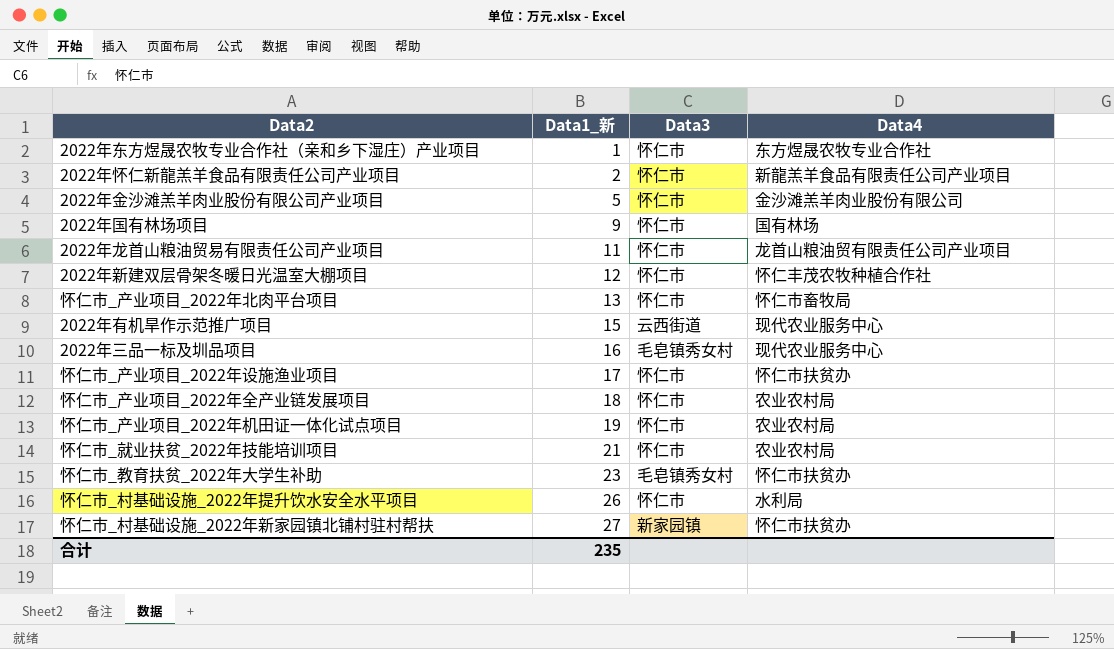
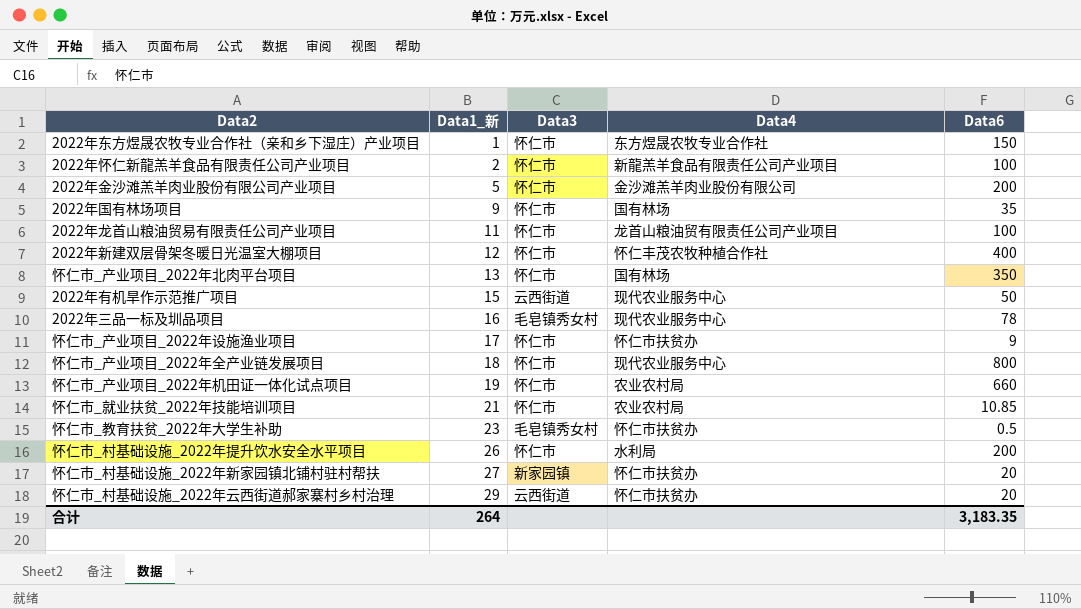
column Data6 | position: none -> 5
怀仁市_产业项目_2022年北肉平台项目 | Data4: 怀仁市畜牧局 -> 国有林场
怀仁市_产业项目_2022年全产业链发展项目 | Data4: 农业农村局 -> 现代农业服务中心
row 怀仁市_村基础设施_2022年云西街道郝家寨村乡村治理: none -> 29 | 云西街道 | 怀仁市扶贫办 | 20
合计 | Data1_新: 235 -> 264

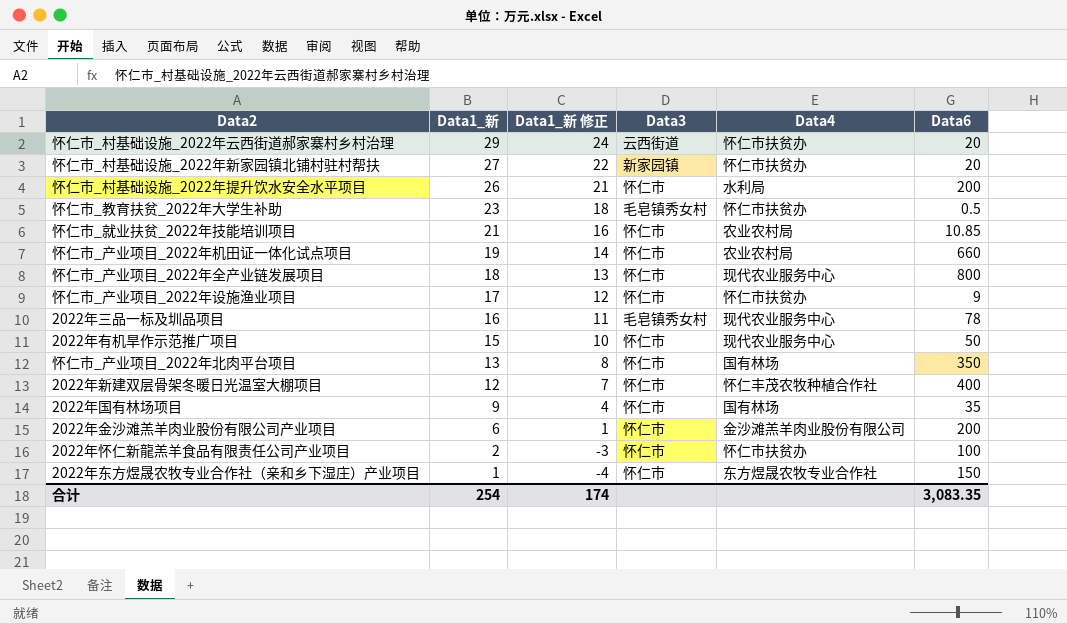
row order: Data1_新 ascending -> Data1_新 descending
column Data1_新 修正 | formula: none -> [Data1_新] - 5
row 2022年龙首山粮油贸易有限责任公司产业项目: 11 | 怀仁市 | 龙首山粮油贸有限责任公司产业项目 | 100 -> none
2022年有机旱作示范推广项目 | Data3: 云西街道 -> 怀仁市
2022年金沙滩羔羊肉业股份有限公司产业项目 | Data1_新: 5 -> 6
2022年怀仁新龍羔羊食品有限责任公司产业项目 | Data4: 新龍羔羊食品有限责任公司产业项目 -> 怀仁市扶贫办
合计 | Data1_新: 264 -> 254
合计 | Data6: 3,183.35 -> 3,083.35

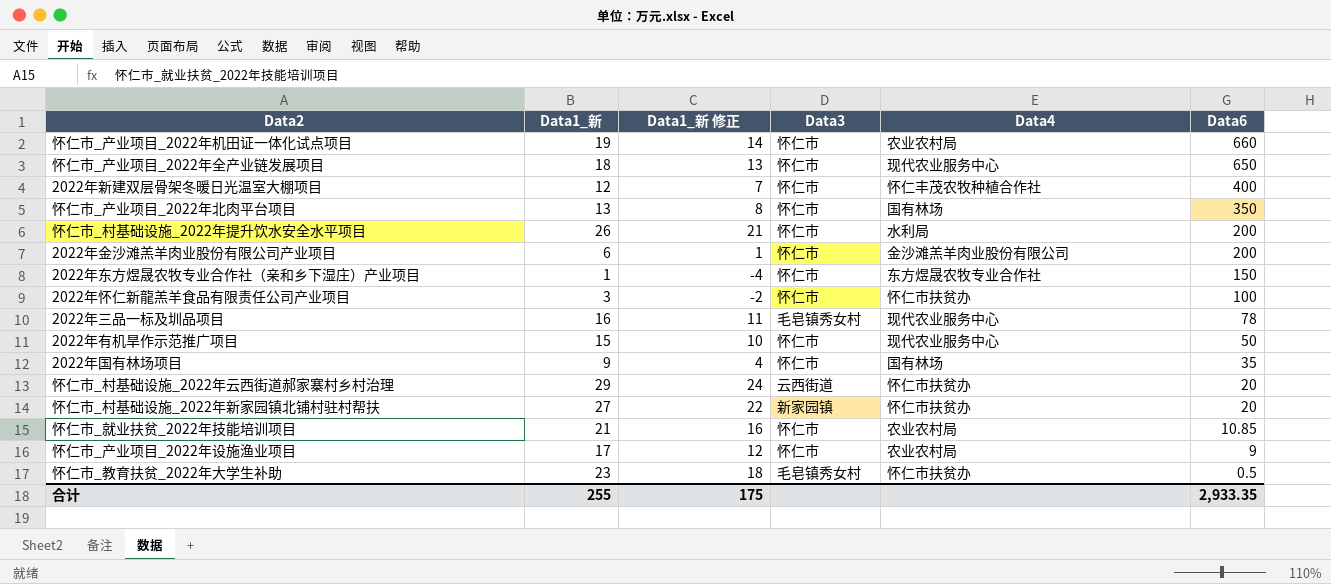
row order: Data1_新 descending -> Data6 descending
怀仁市_产业项目_2022年全产业链发展项目 | Data6: 800 -> 650
2022年怀仁新龍羔羊食品有限责任公司产业项目 | Data1_新: 2 -> 3
2022年怀仁新龍羔羊食品有限责任公司产业项目 | Data1_新 修正: -3 -> -2
怀仁市_产业项目_2022年设施渔业项目 | Data4: 怀仁市扶贫办 -> 农业农村局
合计 | Data1_新: 254 -> 255
合计 | Data1_新 修正: 174 -> 175
合计 | Data6: 3,083.35 -> 2,933.35

